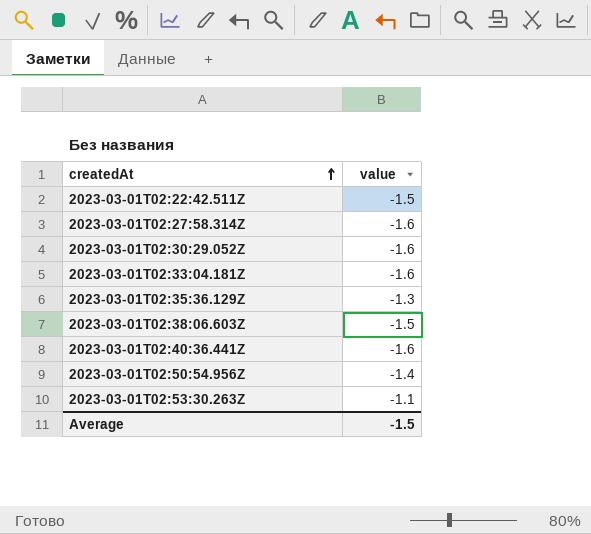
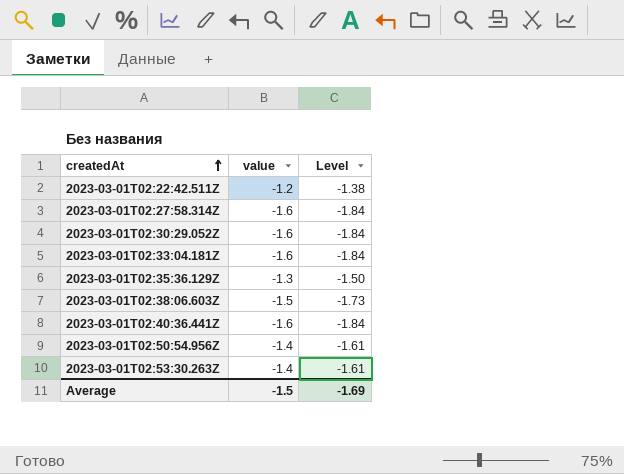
column Level | formula: none -> [value] * 1.15
2023-03-01T02:22:42.511Z | value: -1.5 -> -1.2
2023-03-01T02:53:30.263Z | value: -1.1 -> -1.4

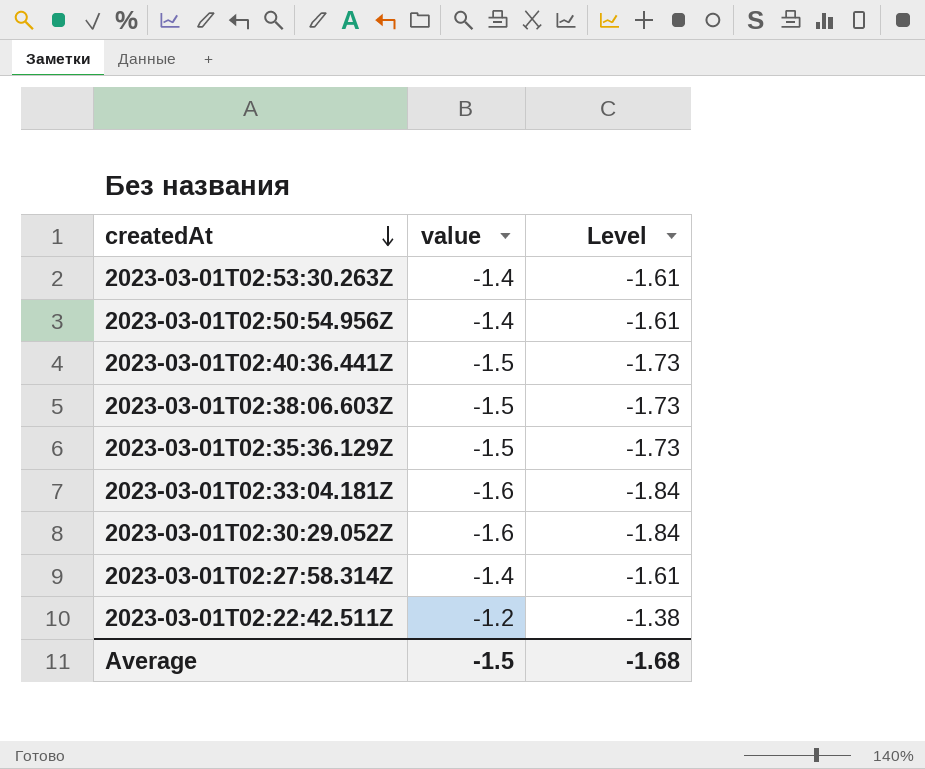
row order: createdAt ascending -> createdAt descending
2023-03-01T02:40:36.441Z | value: -1.6 -> -1.5
2023-03-01T02:40:36.441Z | Level: -1.84 -> -1.73
2023-03-01T02:35:36.129Z | value: -1.3 -> -1.5
2023-03-01T02:35:36.129Z | Level: -1.50 -> -1.73
2023-03-01T02:27:58.314Z | value: -1.6 -> -1.4
2023-03-01T02:27:58.314Z | Level: -1.84 -> -1.61
Average | Level: -1.69 -> -1.68

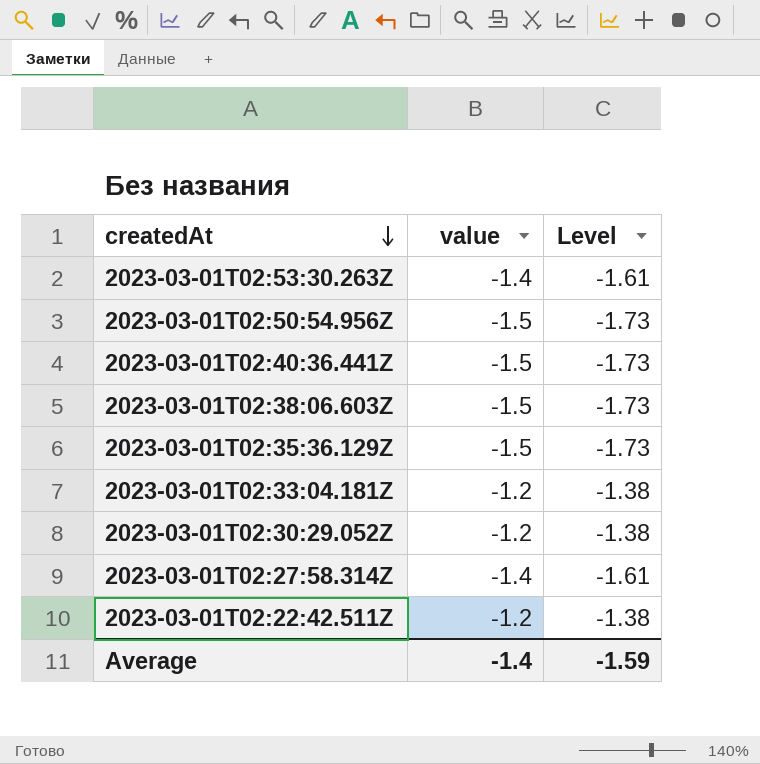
2023-03-01T02:50:54.956Z | value: -1.4 -> -1.5
2023-03-01T02:50:54.956Z | Level: -1.61 -> -1.73
2023-03-01T02:33:04.181Z | value: -1.6 -> -1.2
2023-03-01T02:33:04.181Z | Level: -1.84 -> -1.38
2023-03-01T02:30:29.052Z | value: -1.6 -> -1.2
2023-03-01T02:30:29.052Z | Level: -1.84 -> -1.38
Average | value: -1.5 -> -1.4
Average | Level: -1.68 -> -1.59

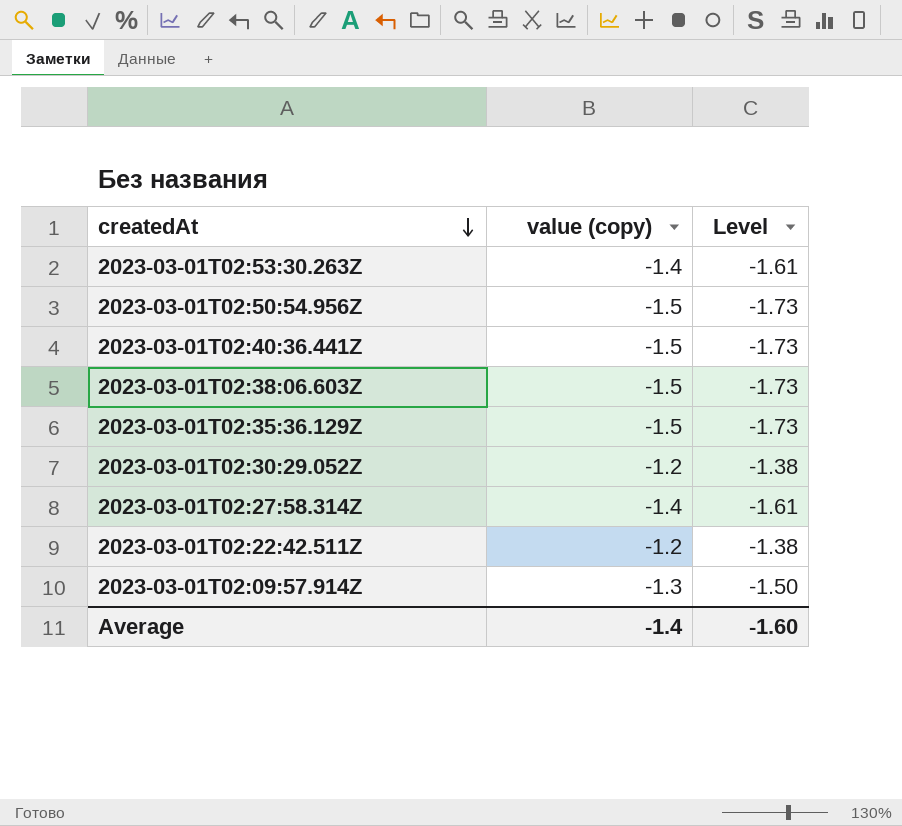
column name: value -> value (copy)
row 2023-03-01T02:33:04.181Z: -1.2 | -1.38 -> none
row 2023-03-01T02:09:57.914Z: none -> -1.3 | -1.50
Average | Level: -1.59 -> -1.60

